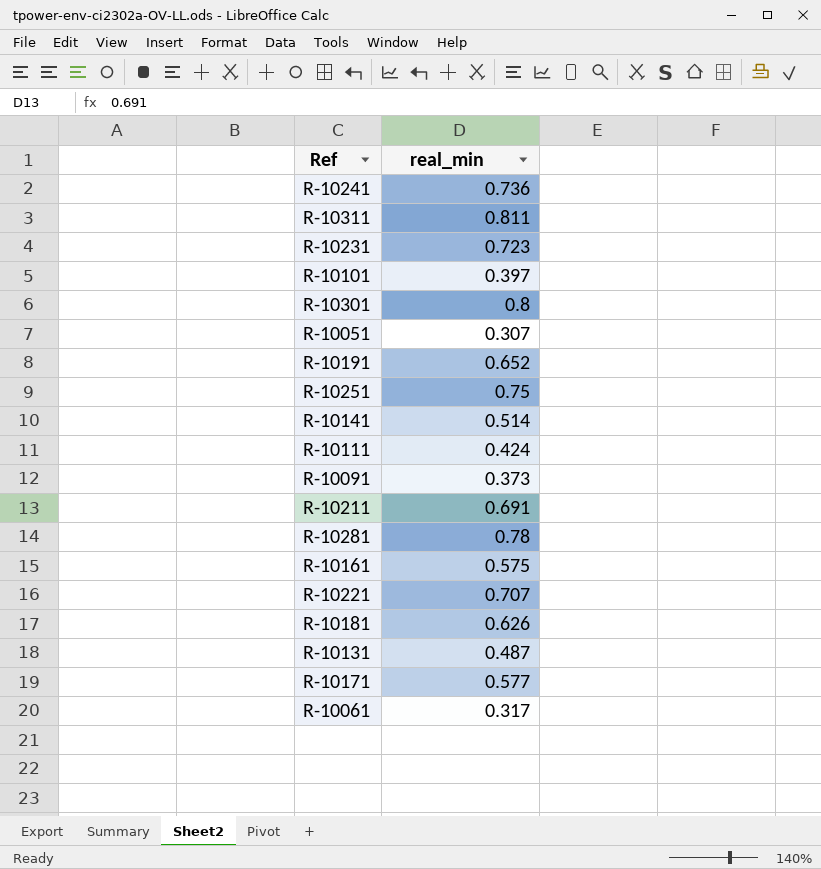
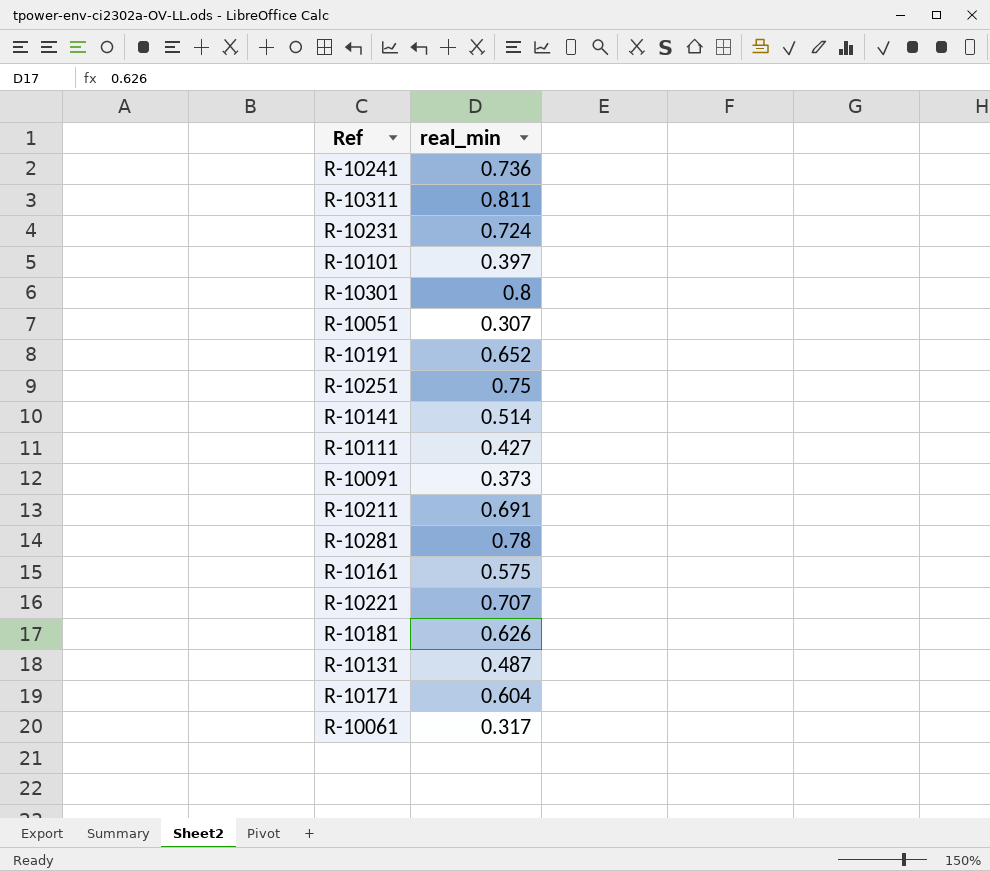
R-10231 | real_min: 0.723 -> 0.724
R-10111 | real_min: 0.424 -> 0.427
R-10171 | real_min: 0.577 -> 0.604

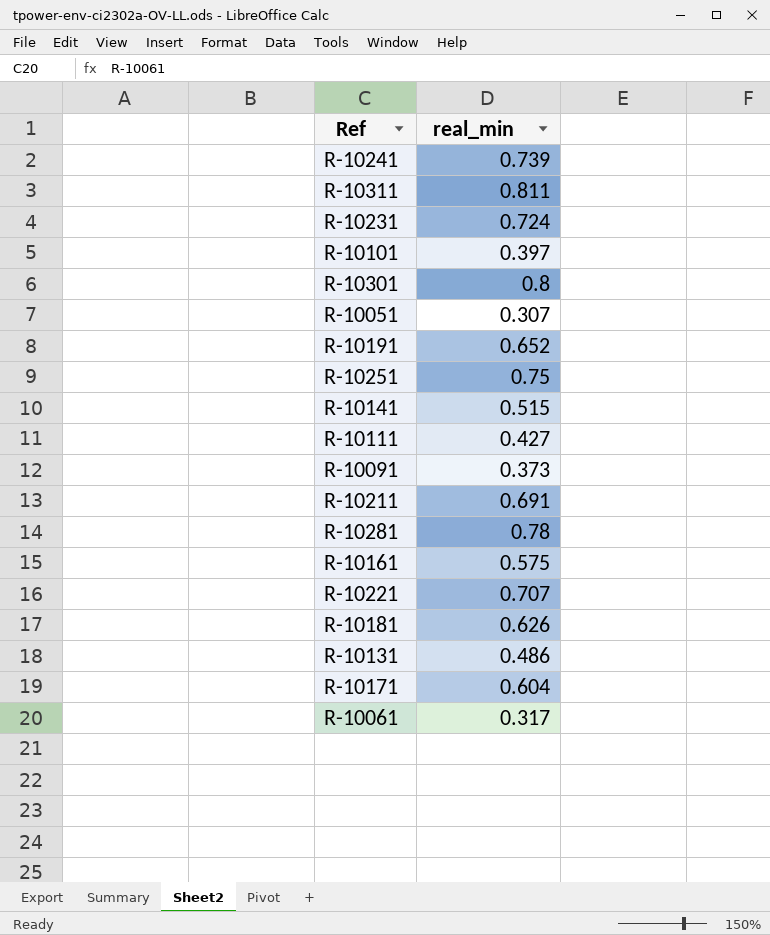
R-10241 | real_min: 0.736 -> 0.739
R-10141 | real_min: 0.514 -> 0.515
R-10131 | real_min: 0.487 -> 0.486

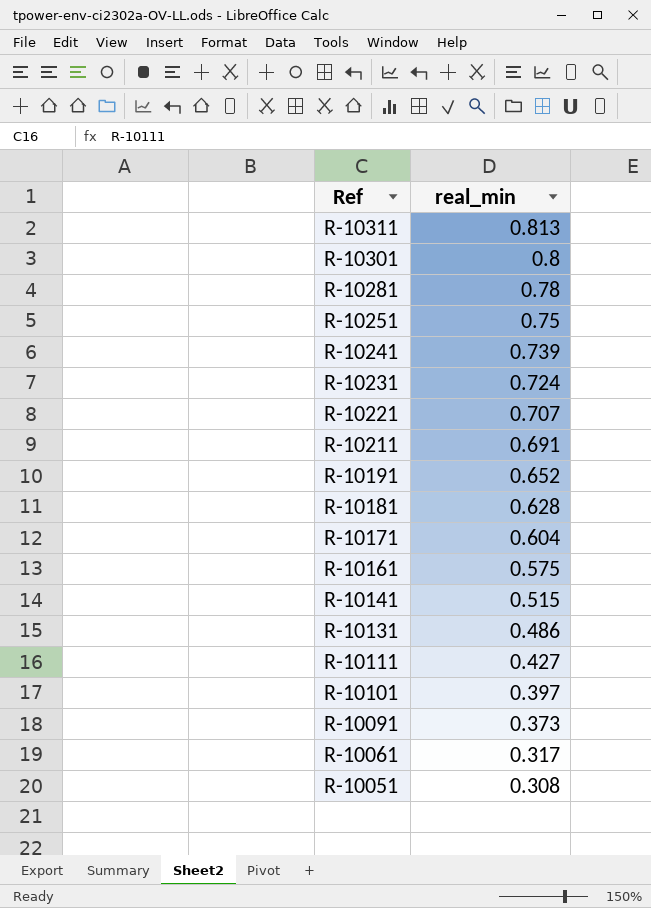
row order: none -> Ref descending
R-10311 | real_min: 0.811 -> 0.813
R-10181 | real_min: 0.626 -> 0.628
R-10051 | real_min: 0.307 -> 0.308

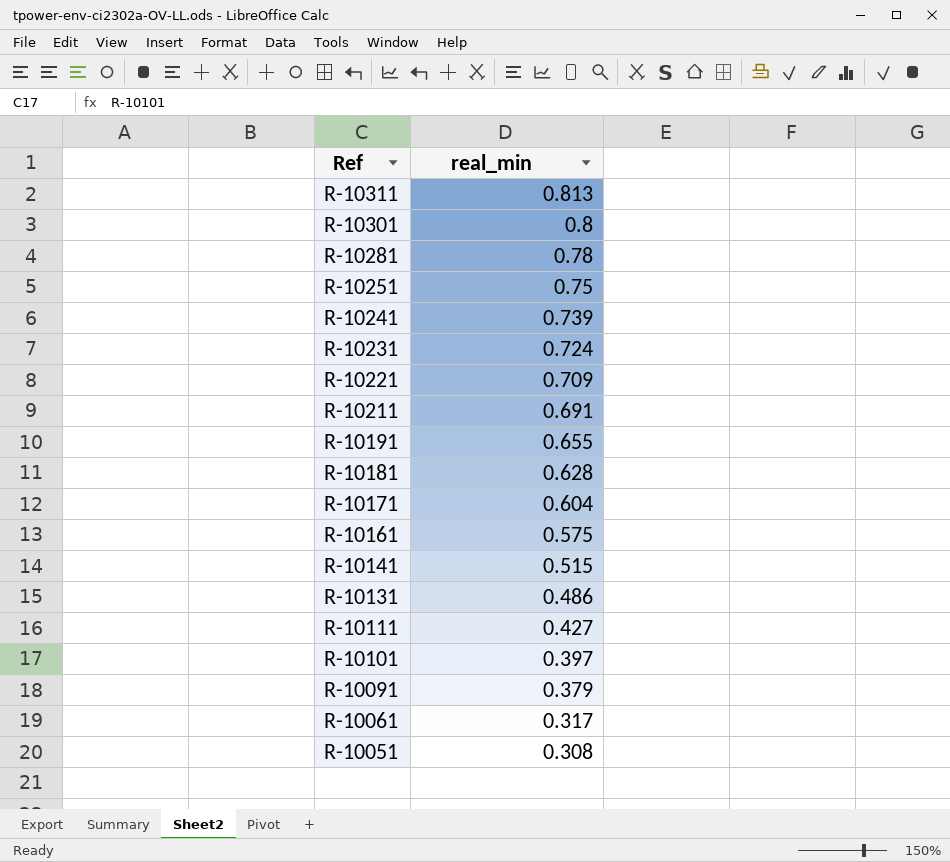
R-10221 | real_min: 0.707 -> 0.709
R-10191 | real_min: 0.652 -> 0.655
R-10091 | real_min: 0.373 -> 0.379

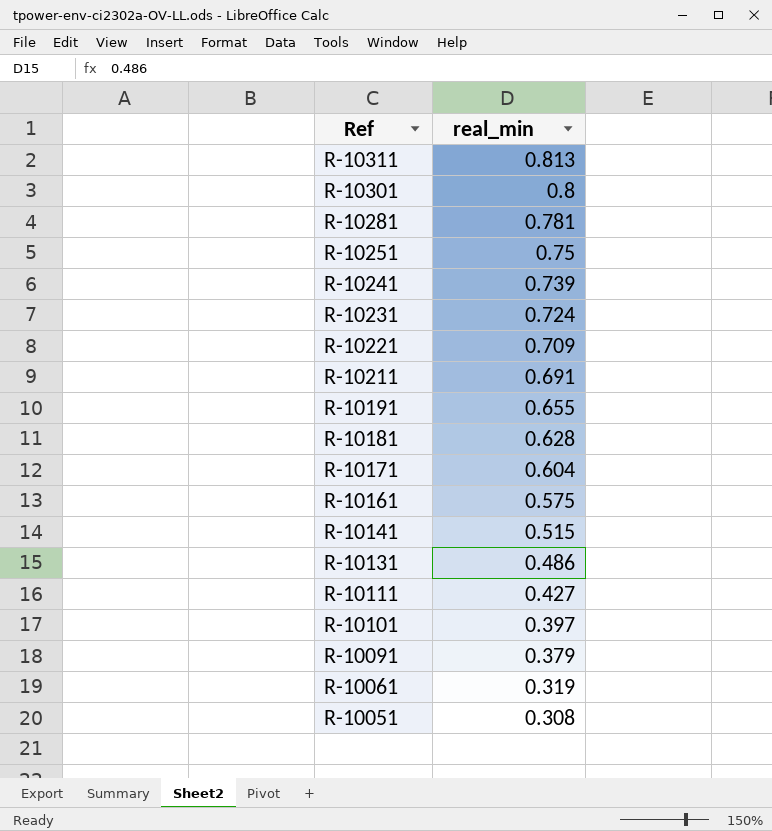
R-10281 | real_min: 0.78 -> 0.781
R-10061 | real_min: 0.317 -> 0.319

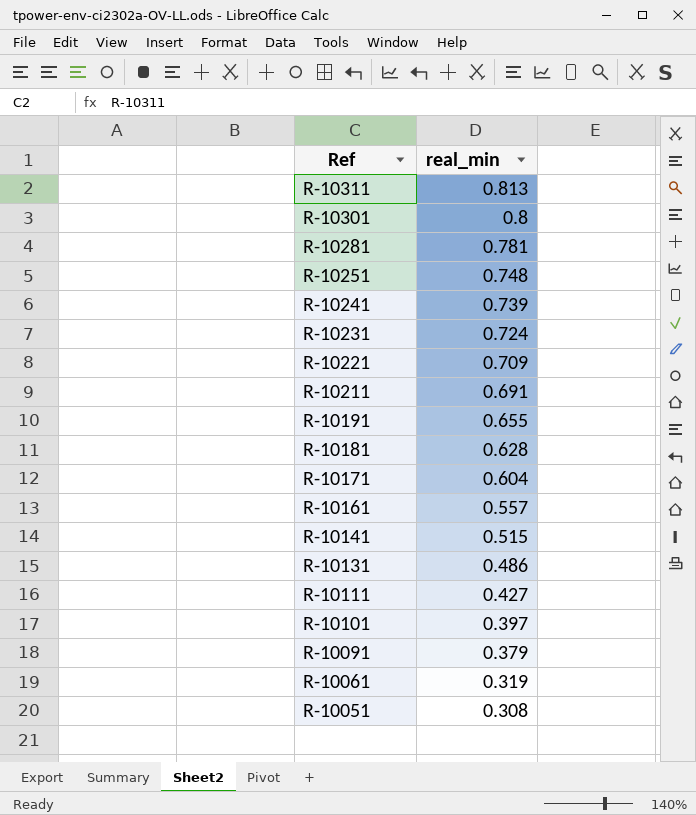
R-10251 | real_min: 0.75 -> 0.748
R-10161 | real_min: 0.575 -> 0.557

